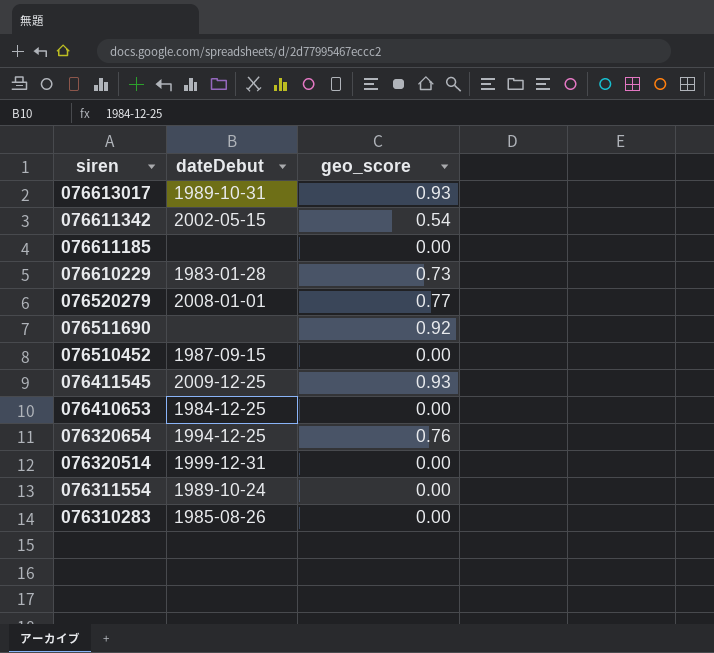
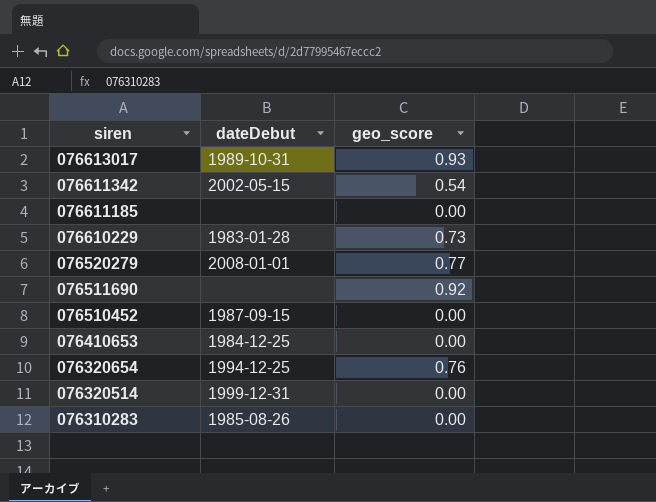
row 076411545: 2009-12-25 | 0.93 -> none
row 076311554: 1989-10-24 | 0.00 -> none

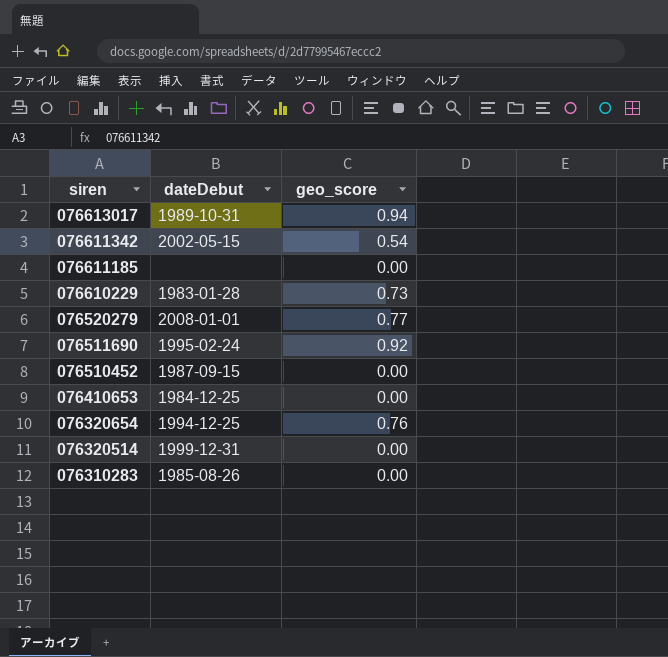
076613017 | geo_score: 0.93 -> 0.94
076511690 | dateDebut: none -> 1995-02-24

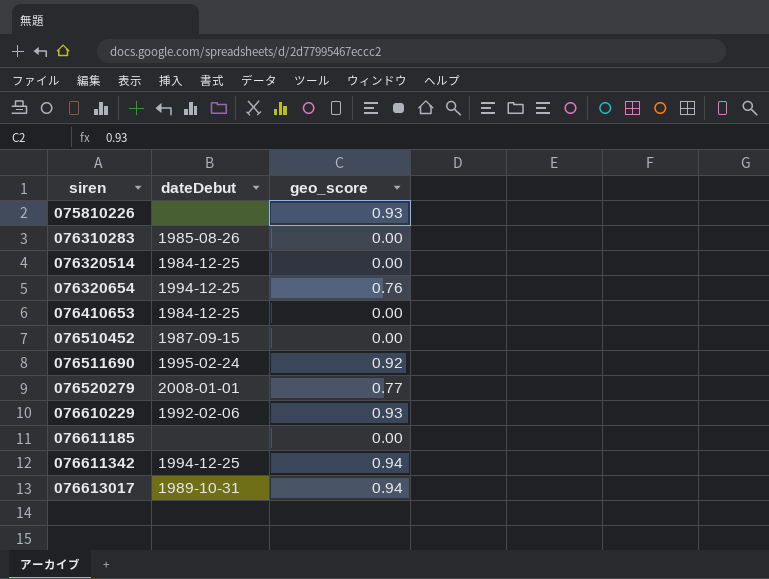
row order: siren descending -> siren ascending
row 075810226: none -> none | 0.93
076320514 | dateDebut: 1999-12-31 -> 1984-12-25
076610229 | dateDebut: 1983-01-28 -> 1992-02-06
076610229 | geo_score: 0.73 -> 0.93
076611342 | dateDebut: 2002-05-15 -> 1994-12-25
076611342 | geo_score: 0.54 -> 0.94

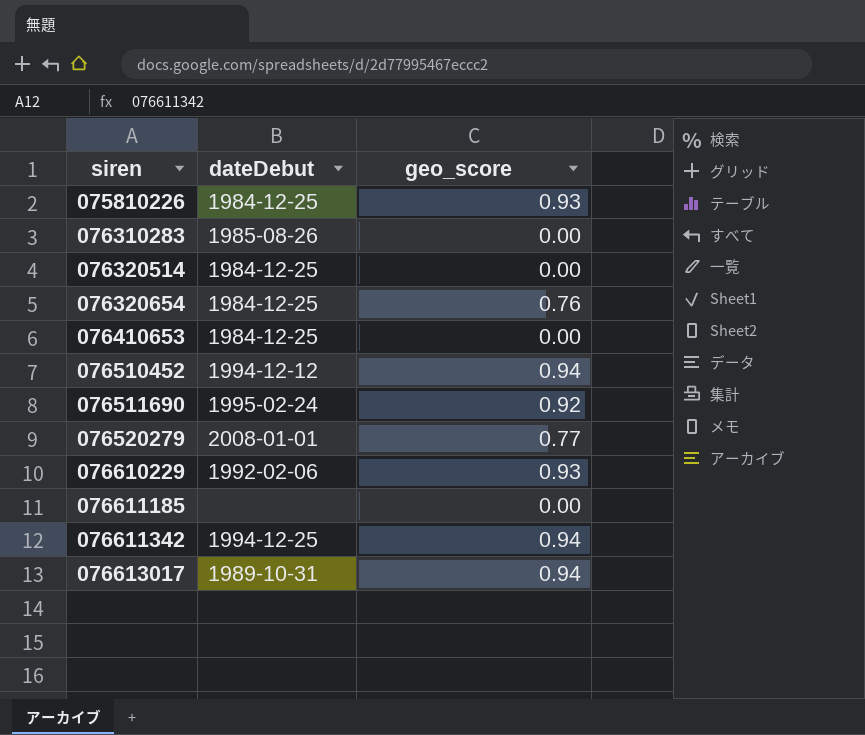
075810226 | dateDebut: none -> 1984-12-25
076320654 | dateDebut: 1994-12-25 -> 1984-12-25
076510452 | dateDebut: 1987-09-15 -> 1994-12-12
076510452 | geo_score: 0.00 -> 0.94

